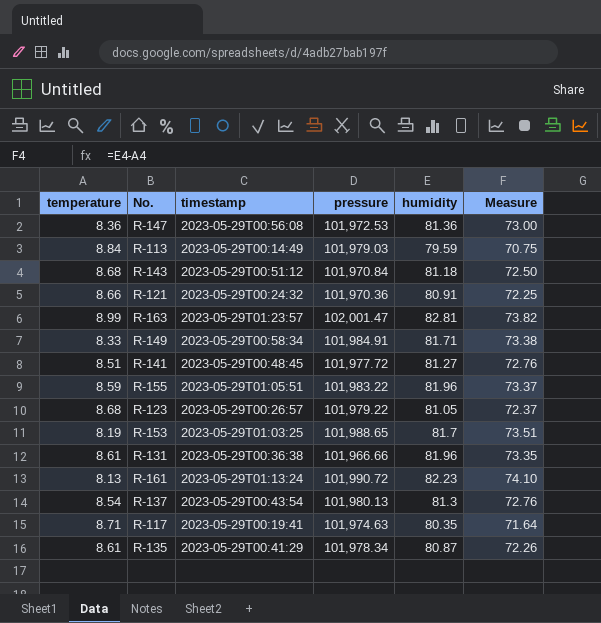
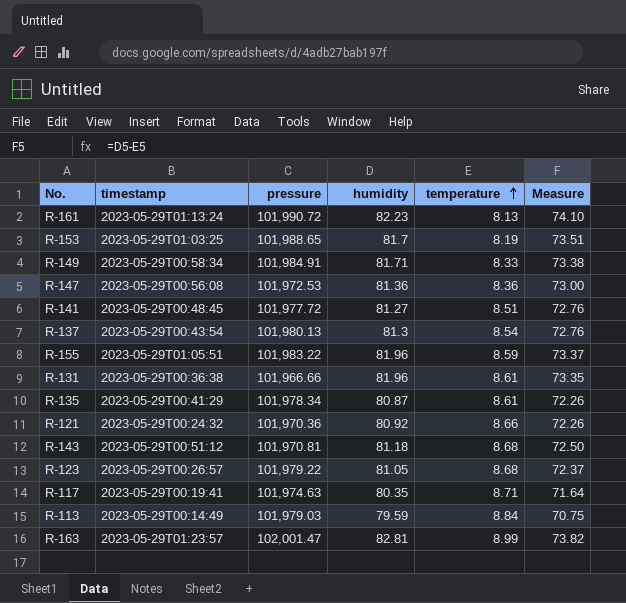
row order: none -> temperature ascending
column temperature | position: 1 -> 5
R-121 | humidity: 80.91 -> 80.92
R-121 | Measure: 72.25 -> 72.26
R-143 | pressure: 101,970.84 -> 101,970.81

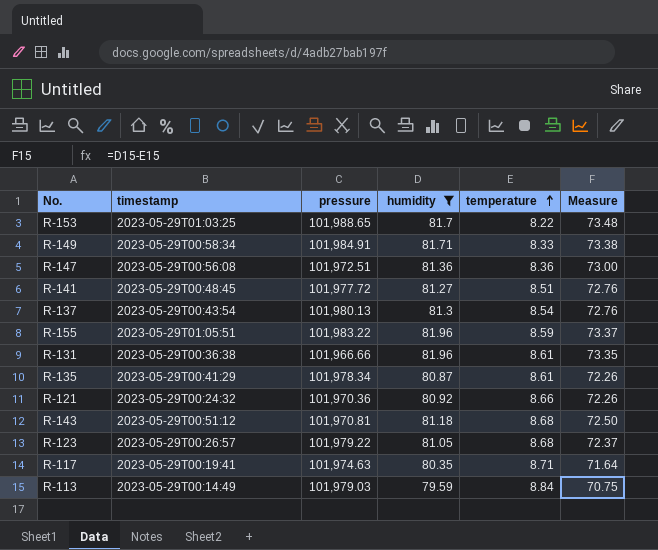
filter: none -> humidity <= 81.96
R-153 | temperature: 8.19 -> 8.22
R-153 | Measure: 73.51 -> 73.48
R-147 | pressure: 101,972.53 -> 101,972.51

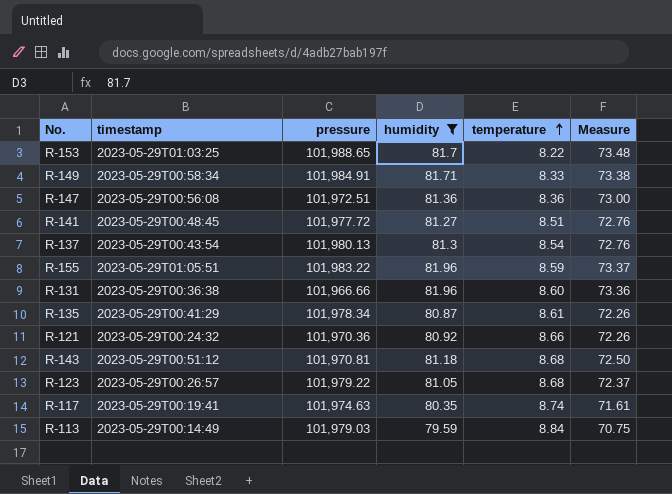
R-131 | temperature: 8.61 -> 8.60
R-131 | Measure: 73.35 -> 73.36
R-117 | temperature: 8.71 -> 8.74
R-117 | Measure: 71.64 -> 71.61

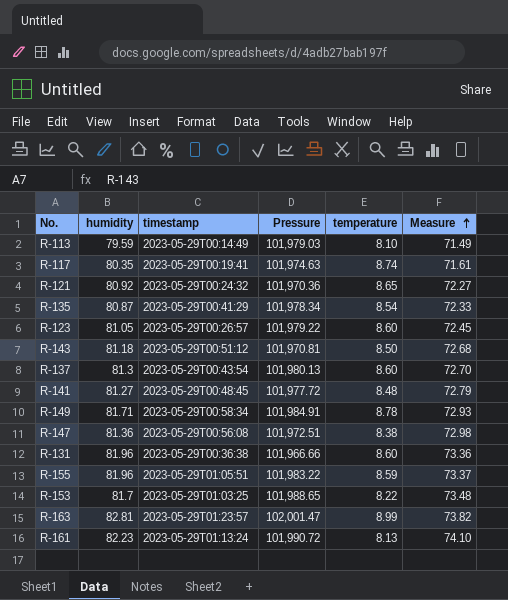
filter: humidity <= 81.96 -> none
row order: temperature ascending -> Measure ascending
column humidity | position: 4 -> 2
column name: pressure -> Pressure
R-113 | temperature: 8.84 -> 8.10
R-113 | Measure: 70.75 -> 71.49
R-121 | temperature: 8.66 -> 8.65
R-121 | Measure: 72.26 -> 72.27
R-135 | temperature: 8.61 -> 8.54
R-135 | Measure: 72.26 -> 72.33
R-123 | temperature: 8.68 -> 8.60
R-123 | Measure: 72.37 -> 72.45
R-143 | temperature: 8.68 -> 8.50
R-143 | Measure: 72.50 -> 72.68
R-137 | temperature: 8.54 -> 8.60
R-137 | Measure: 72.76 -> 72.70
R-141 | temperature: 8.51 -> 8.48
R-141 | Measure: 72.76 -> 72.79
R-149 | temperature: 8.33 -> 8.78
R-149 | Measure: 73.38 -> 72.93
R-147 | temperature: 8.36 -> 8.38
R-147 | Measure: 73.00 -> 72.98

